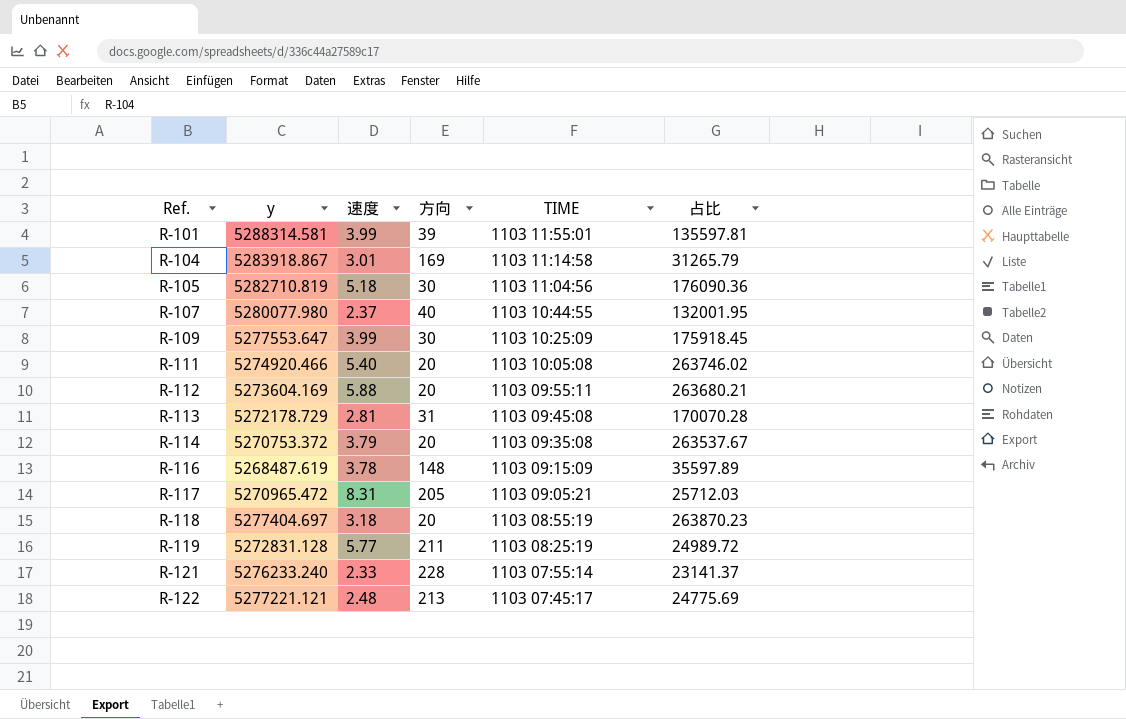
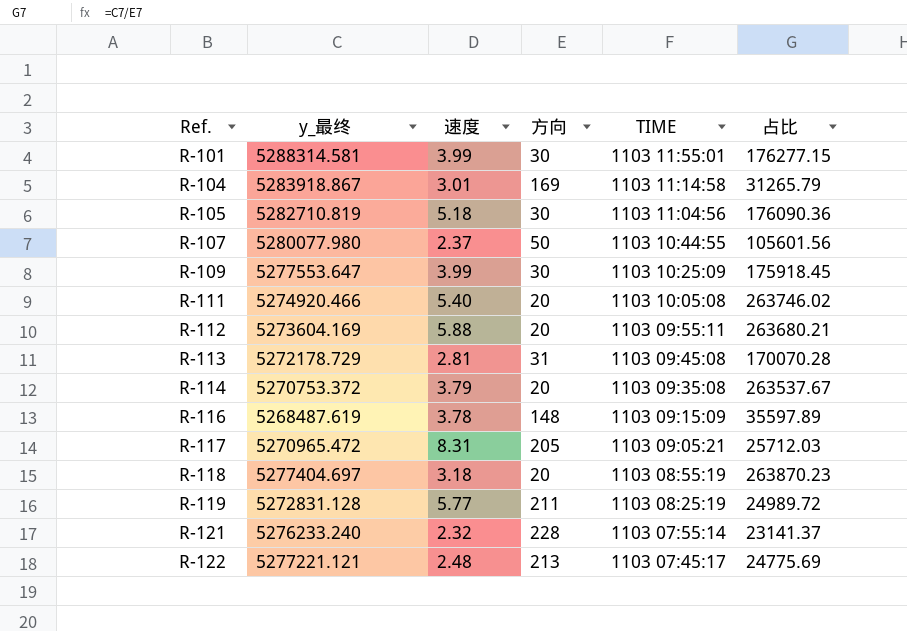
column name: y -> y_最终
R-101 | 方向: 39 -> 30
R-101 | 占比: 135597.81 -> 176277.15
R-107 | 方向: 40 -> 50
R-107 | 占比: 132001.95 -> 105601.56
R-121 | 速度: 2.33 -> 2.32

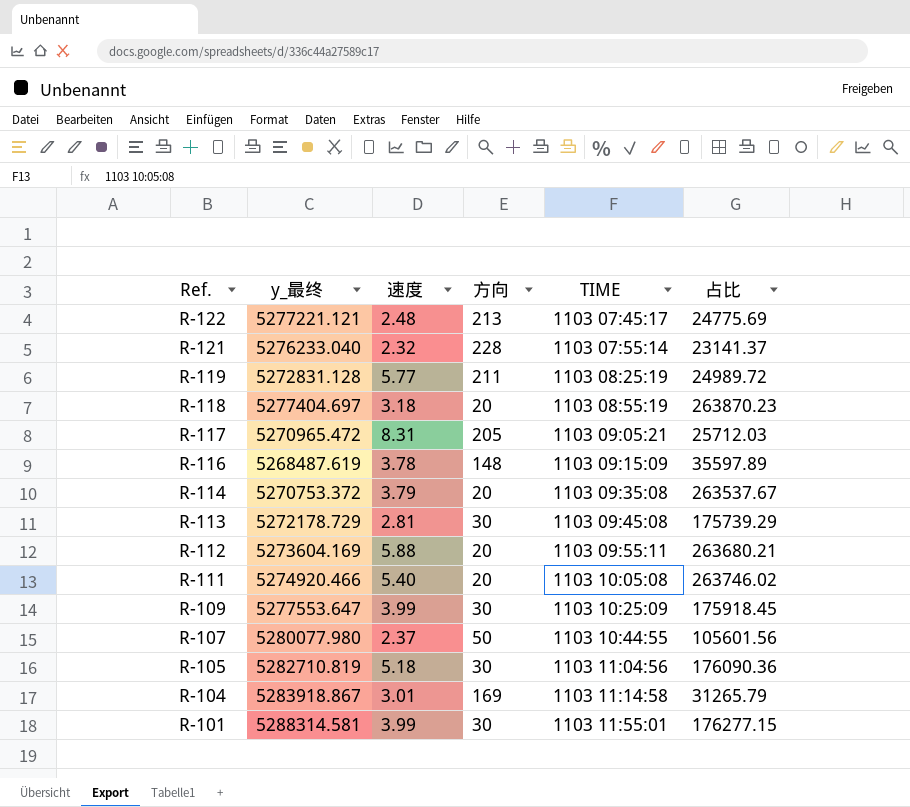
row order: Ref. ascending -> Ref. descending
R-121 | y_最终: 5276233.240 -> 5276233.040
R-113 | 方向: 31 -> 30
R-113 | 占比: 170070.28 -> 175739.29

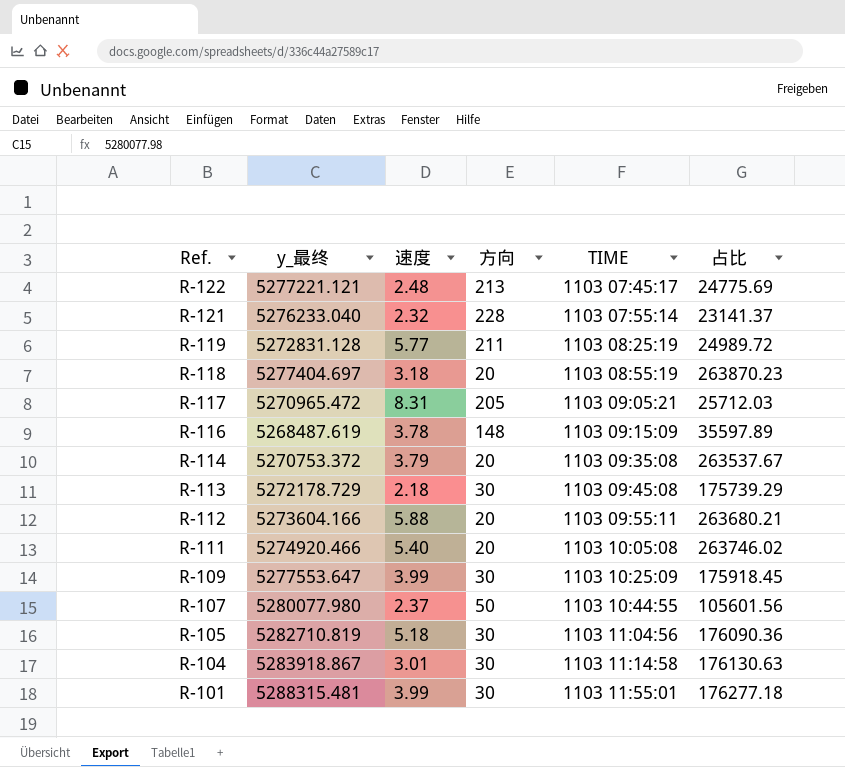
R-113 | 速度: 2.81 -> 2.18
R-112 | y_最终: 5273604.169 -> 5273604.166
R-104 | 方向: 169 -> 30
R-104 | 占比: 31265.79 -> 176130.63
R-101 | y_最终: 5288314.581 -> 5288315.481
R-101 | 占比: 176277.15 -> 176277.18

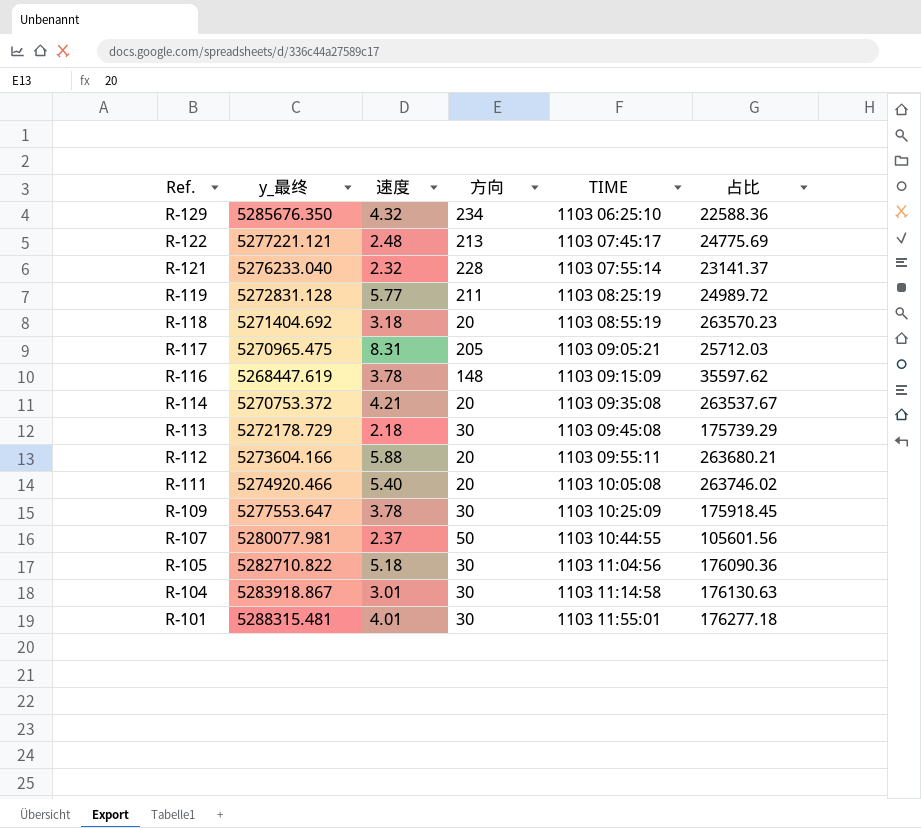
row R-129: none -> 5285676.350 | 4.32 | 234 | 1103 06:25:10 | 22588.36
R-118 | y_最终: 5277404.697 -> 5271404.692
R-118 | 占比: 263870.23 -> 263570.23
R-117 | y_最终: 5270965.472 -> 5270965.475
R-116 | y_最终: 5268487.619 -> 5268447.619
R-116 | 占比: 35597.89 -> 35597.62
R-114 | 速度: 3.79 -> 4.21
R-109 | 速度: 3.99 -> 3.78
R-107 | y_最终: 5280077.980 -> 5280077.981
R-105 | y_最终: 5282710.819 -> 5282710.822
R-101 | 速度: 3.99 -> 4.01

